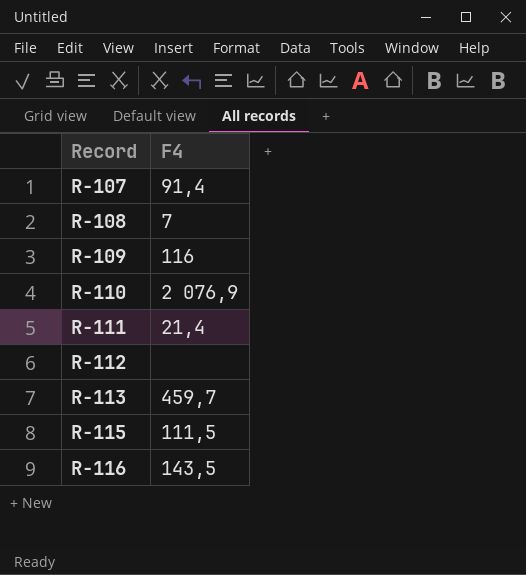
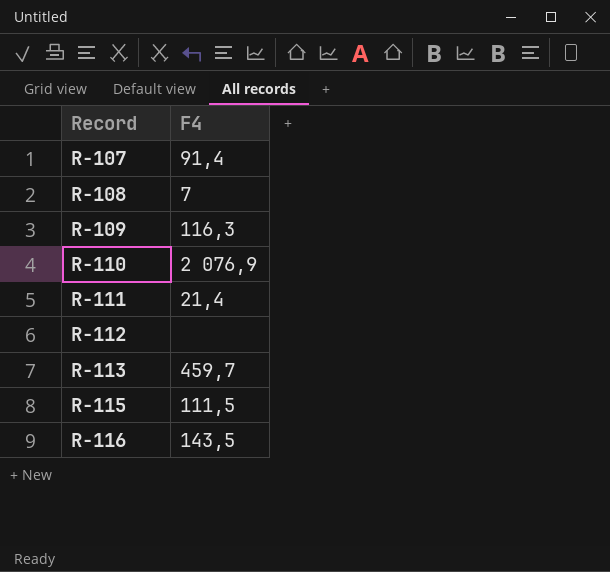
R-109 | F4: 116 -> 116,3

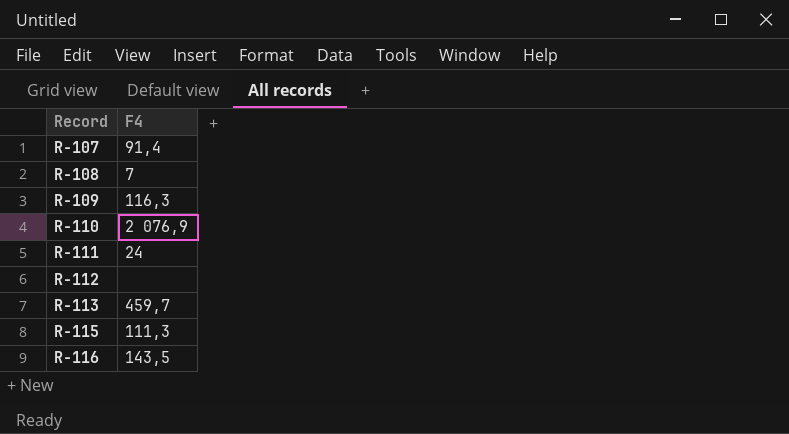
R-111 | F4: 21,4 -> 24
R-115 | F4: 111,5 -> 111,3

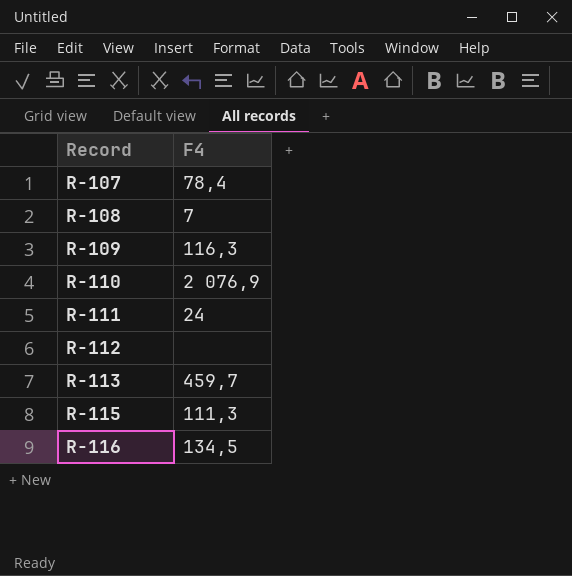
R-107 | F4: 91,4 -> 78,4
R-116 | F4: 143,5 -> 134,5

